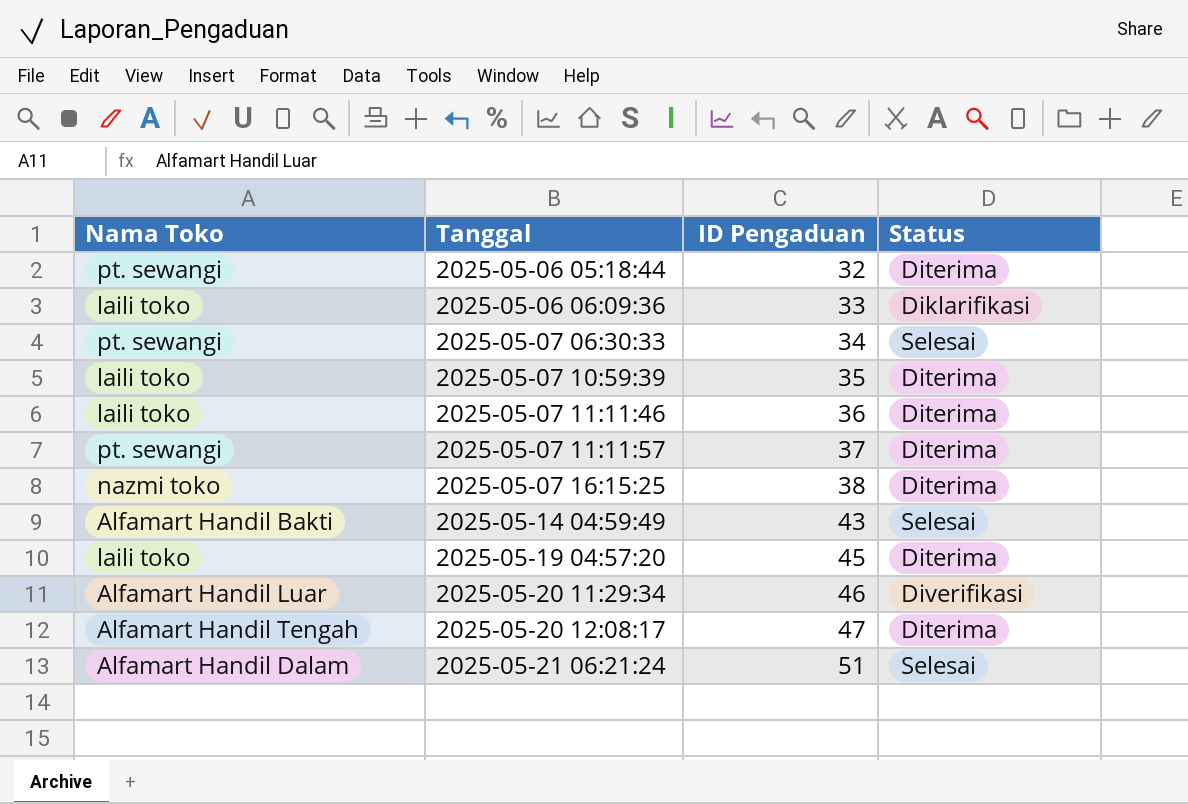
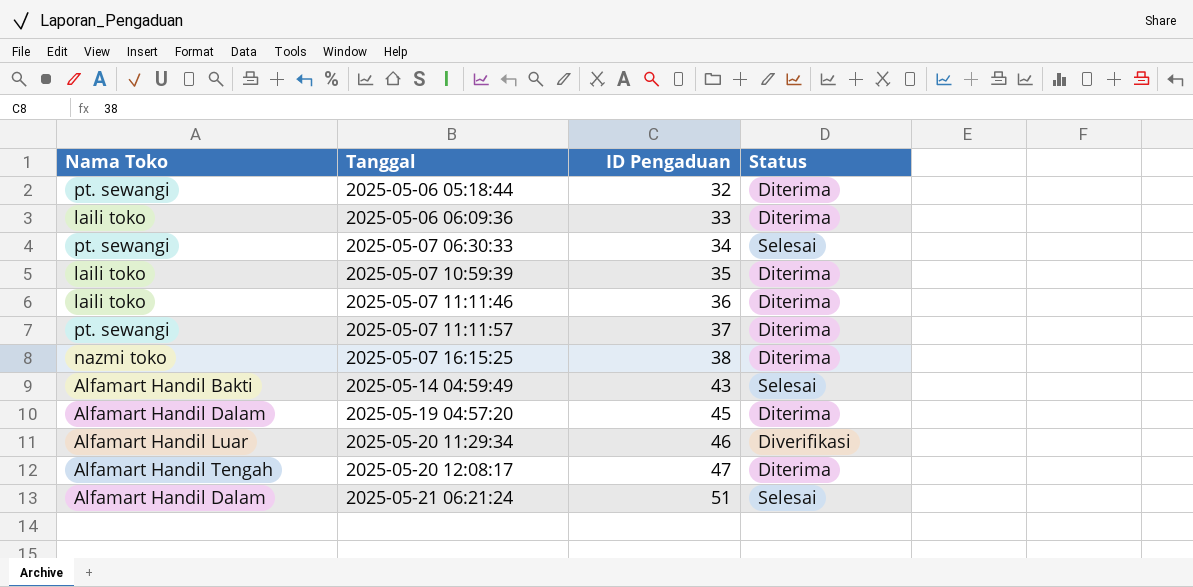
2025-05-06 06:09:36 | Status: Diklarifikasi -> Diterima
2025-05-19 04:57:20 | Nama Toko: laili toko -> Alfamart Handil Dalam

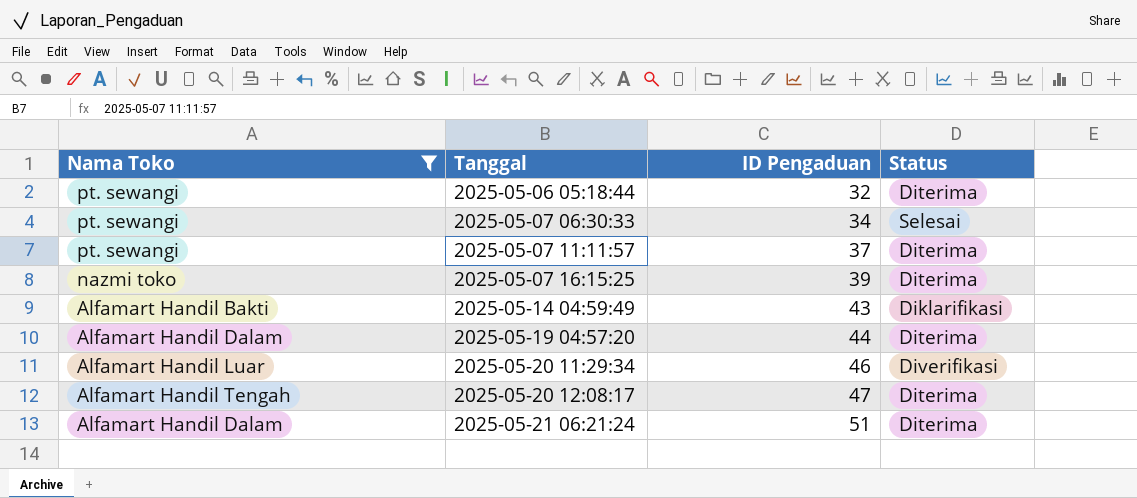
filter: none -> Nama Toko != laili toko
2025-05-07 16:15:25 | ID Pengaduan: 38 -> 39
2025-05-14 04:59:49 | Status: Selesai -> Diklarifikasi
2025-05-19 04:57:20 | ID Pengaduan: 45 -> 44
2025-05-21 06:21:24 | Status: Selesai -> Diterima

